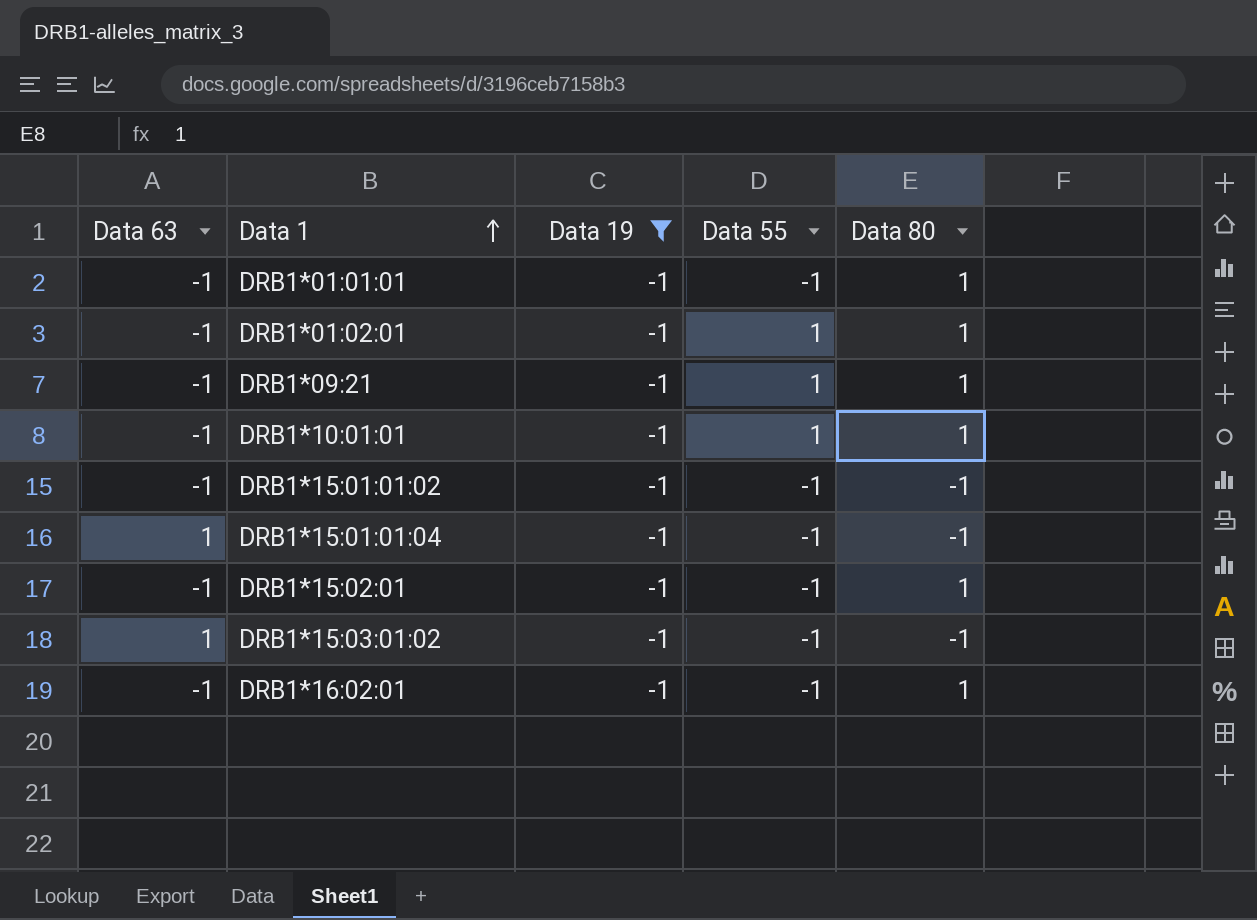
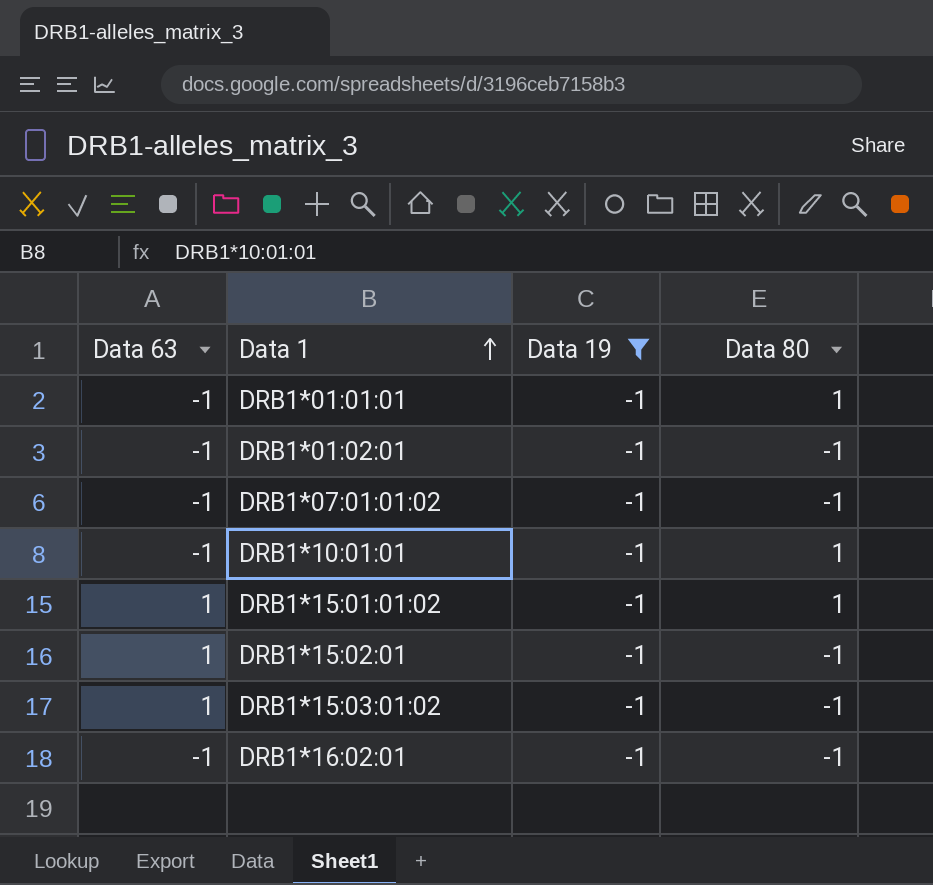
column Data 55 | position: 4 -> none
row DRB1*09:21: -1 | -1 | 1 | 1 -> none
row DRB1*15:01:01:04: 1 | -1 | -1 | -1 -> none
DRB1*01:02:01 | Data 80: 1 -> -1
row DRB1*07:01:01:02: none -> -1 | -1 | -1
DRB1*15:01:01:02 | Data 63: -1 -> 1
DRB1*15:01:01:02 | Data 80: -1 -> 1
DRB1*15:02:01 | Data 63: -1 -> 1
DRB1*15:02:01 | Data 80: 1 -> -1
DRB1*16:02:01 | Data 80: 1 -> -1

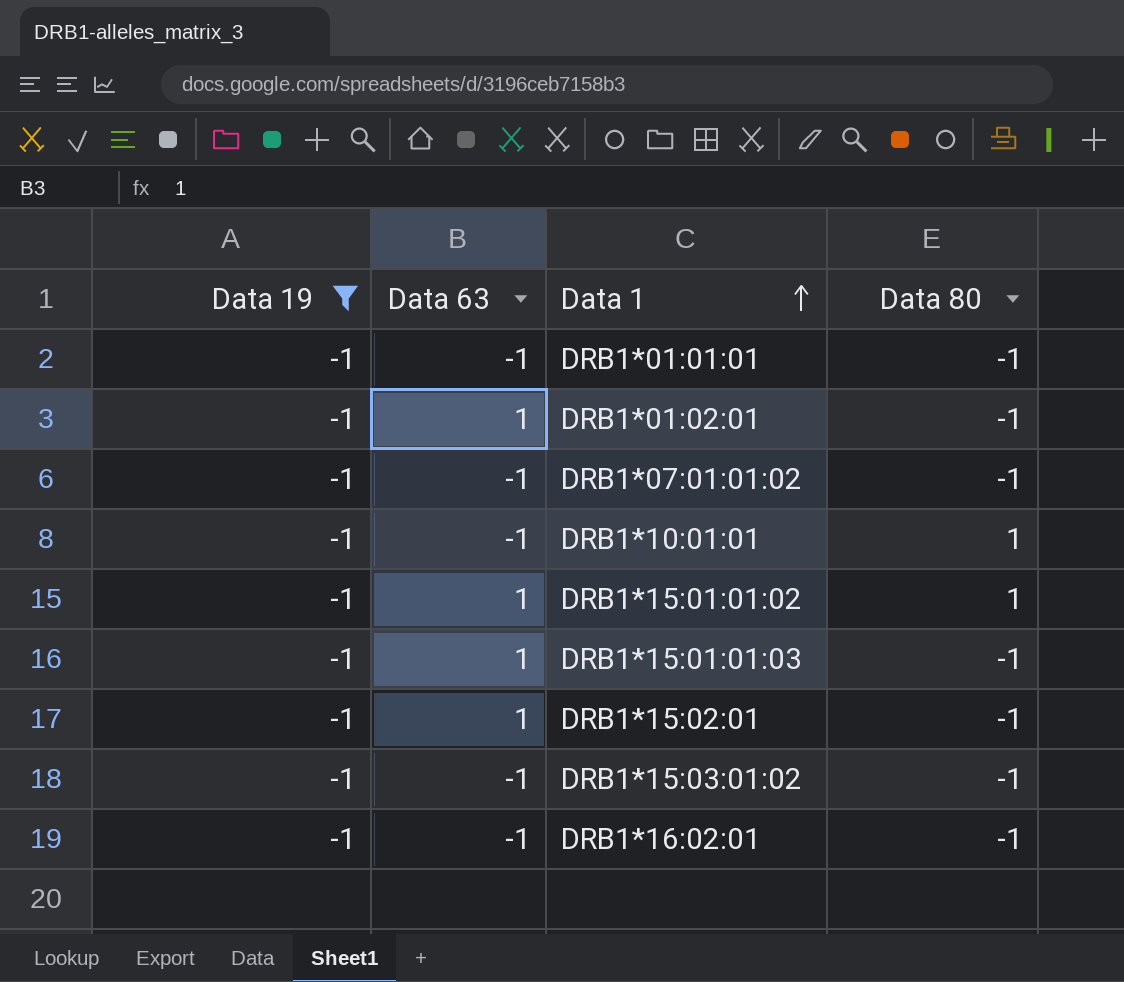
column Data 19 | position: 3 -> 1
DRB1*01:01:01 | Data 80: 1 -> -1
DRB1*01:02:01 | Data 63: -1 -> 1
row DRB1*15:01:01:03: none -> -1 | 1 | -1
DRB1*15:03:01:02 | Data 63: 1 -> -1

